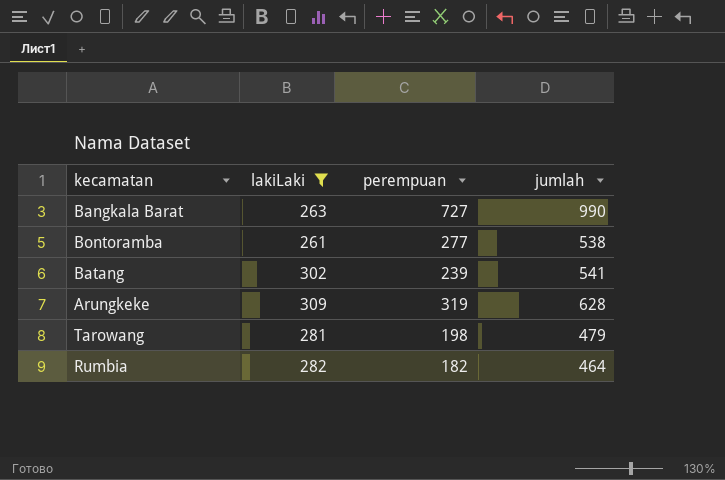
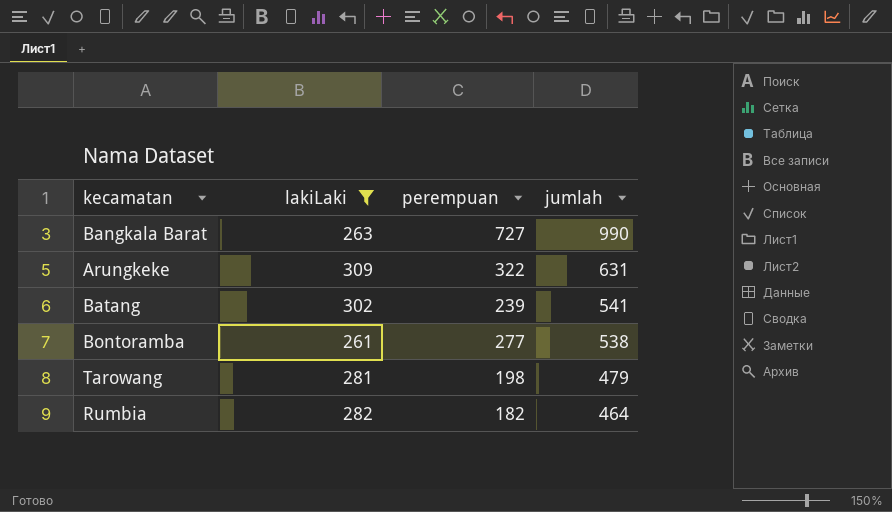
row order: none -> jumlah descending
Arungkeke | perempuan: 319 -> 322
Arungkeke | jumlah: 628 -> 631

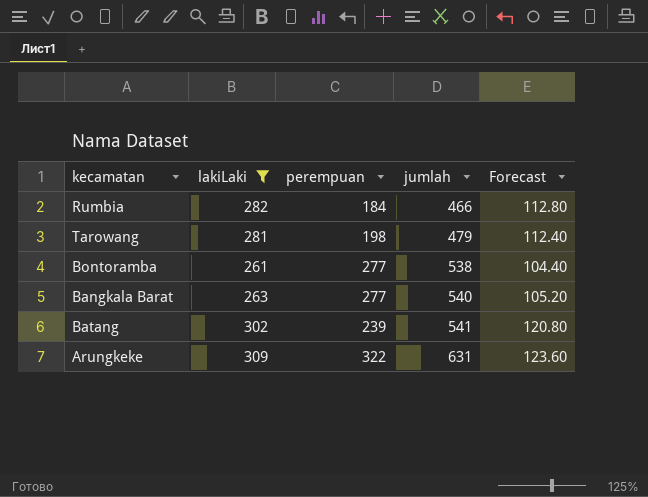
row order: jumlah descending -> jumlah ascending
column Forecast | formula: none -> [lakiLaki] * 0.4
Rumbia | perempuan: 182 -> 184
Rumbia | jumlah: 464 -> 466
Bangkala Barat | perempuan: 727 -> 277
Bangkala Barat | jumlah: 990 -> 540

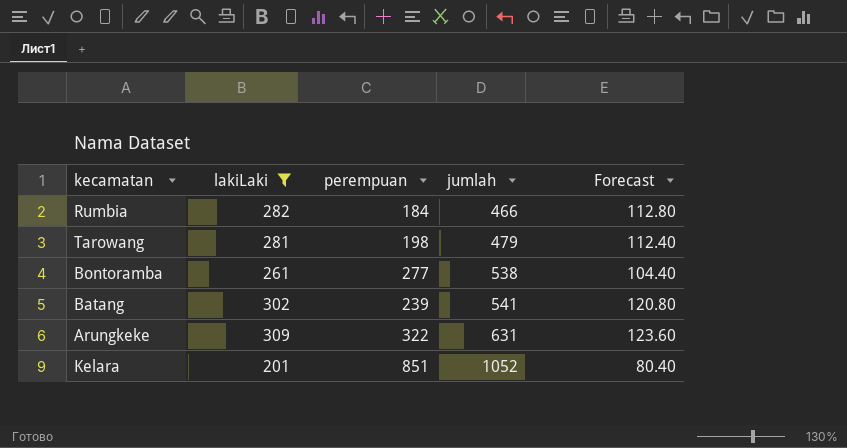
row Bangkala Barat: 263 | 277 | 540 | 105.20 -> none
row Kelara: none -> 201 | 851 | 1052 | 80.40

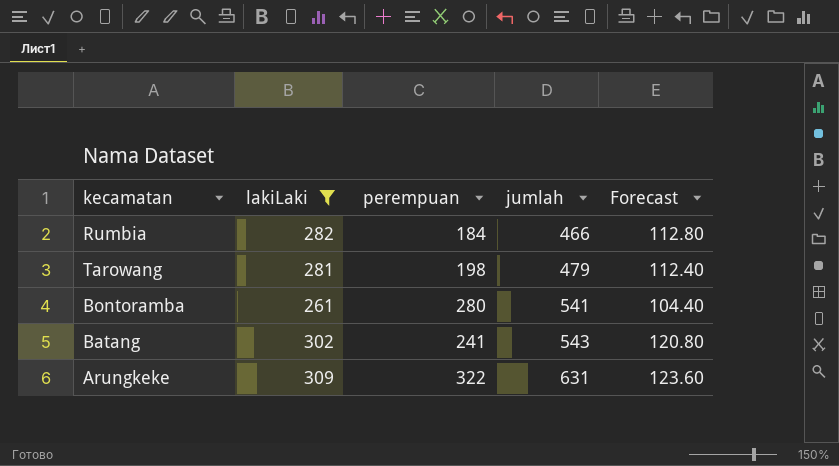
row Kelara: 201 | 851 | 1052 | 80.40 -> none
Bontoramba | perempuan: 277 -> 280
Bontoramba | jumlah: 538 -> 541
Batang | perempuan: 239 -> 241
Batang | jumlah: 541 -> 543

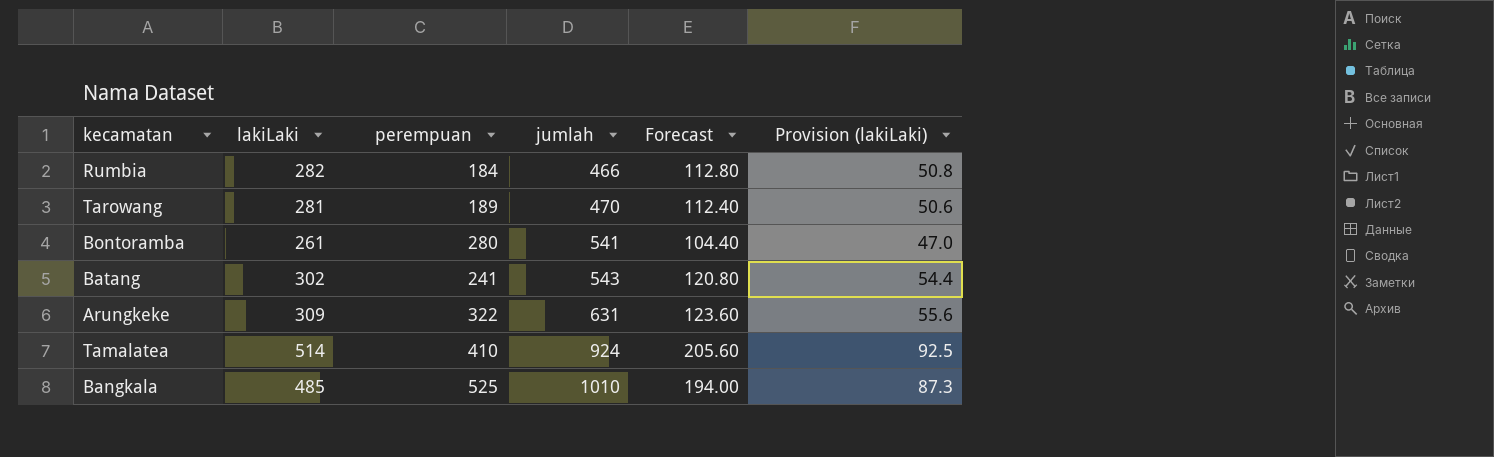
filter: lakiLaki <= 309 -> none
column Provision (lakiLaki) | formula: none -> [lakiLaki] * 0.18
Tarowang | perempuan: 198 -> 189
Tarowang | jumlah: 479 -> 470

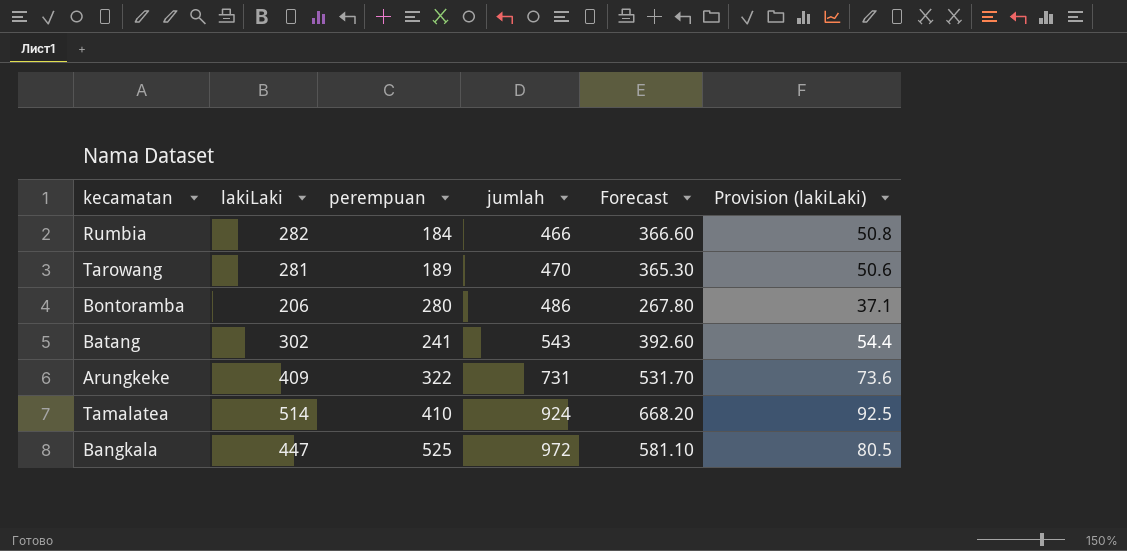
column Forecast | formula: [lakiLaki] * 0.4 -> [lakiLaki] * 1.3
Bontoramba | lakiLaki: 261 -> 206
Bontoramba | jumlah: 541 -> 486
Bontoramba | Provision (lakiLaki): 47.0 -> 37.1
Arungkeke | lakiLaki: 309 -> 409
Arungkeke | jumlah: 631 -> 731
Arungkeke | Provision (lakiLaki): 55.6 -> 73.6
Bangkala | lakiLaki: 485 -> 447
Bangkala | jumlah: 1010 -> 972
Bangkala | Provision (lakiLaki): 87.3 -> 80.5

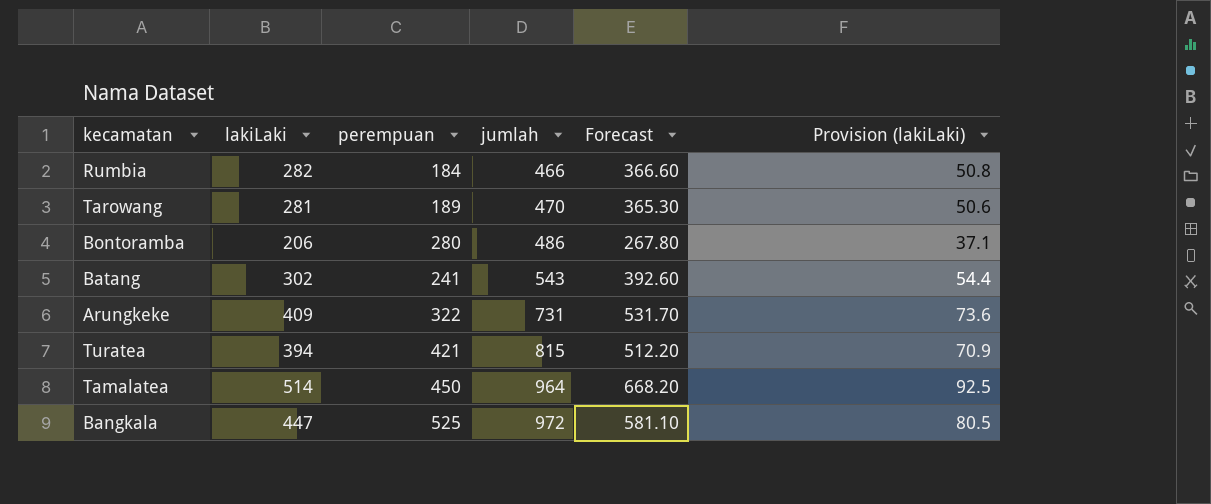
row Turatea: none -> 394 | 421 | 815 | 512.20 | 70.9
Tamalatea | perempuan: 410 -> 450
Tamalatea | jumlah: 924 -> 964

